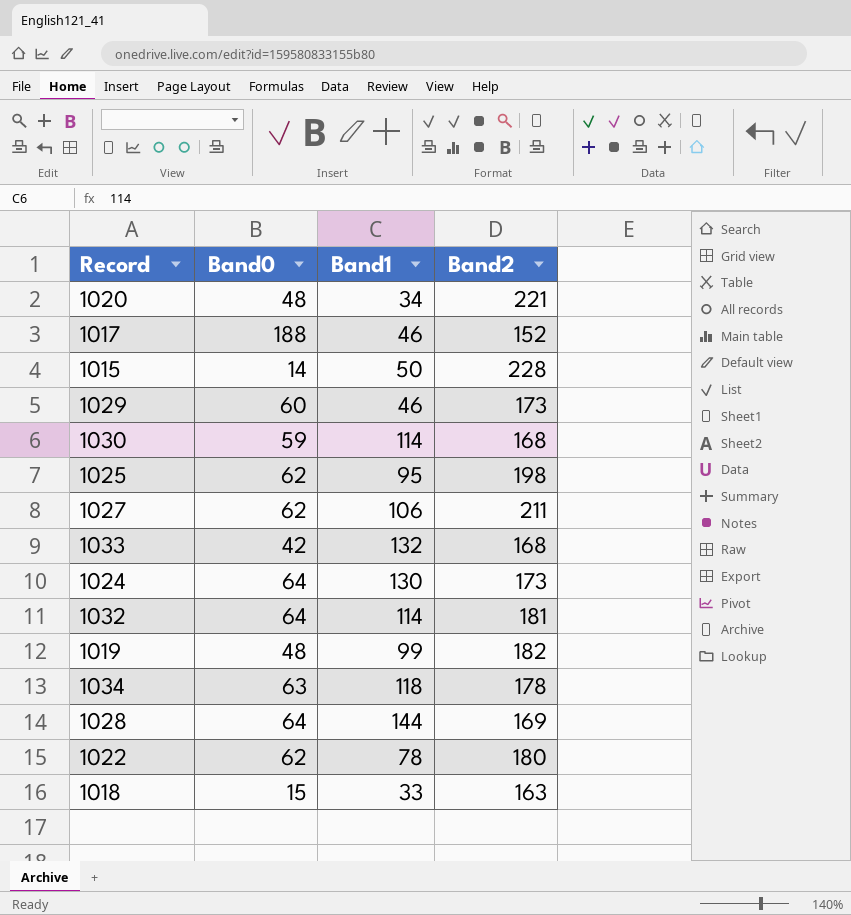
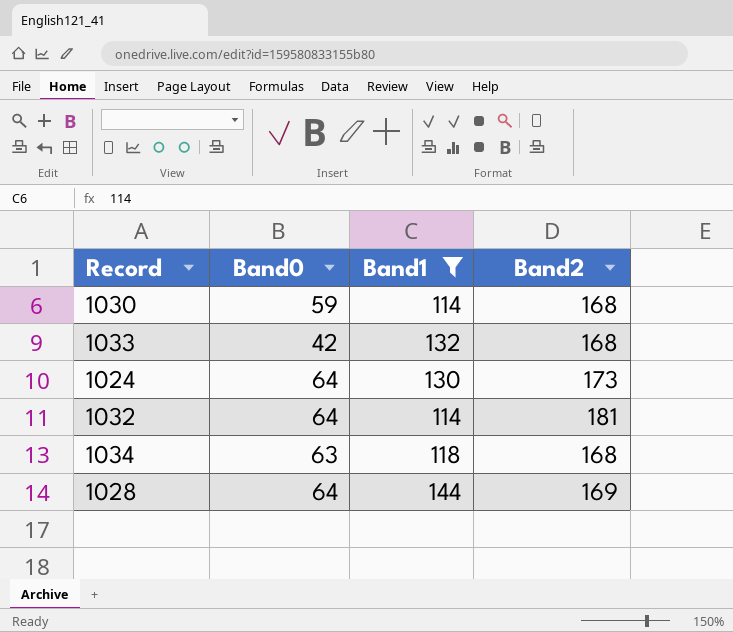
filter: none -> Band1 >= 114
1034 | Band2: 178 -> 168

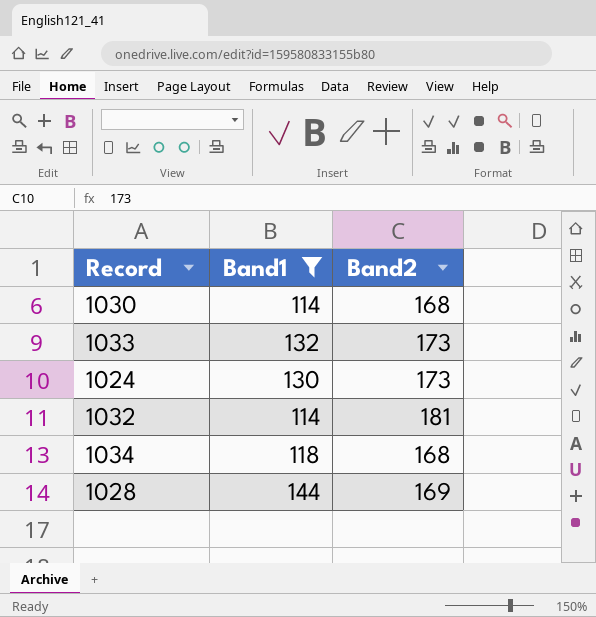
column Band0 | position: 2 -> none
1033 | Band2: 168 -> 173

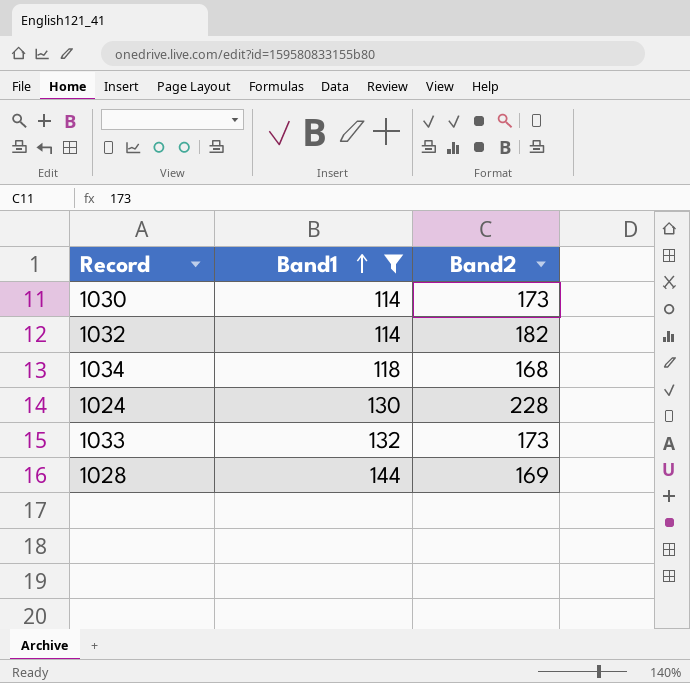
row order: none -> Band1 ascending
1030 | Band2: 168 -> 173
1032 | Band2: 181 -> 182
1024 | Band2: 173 -> 228

